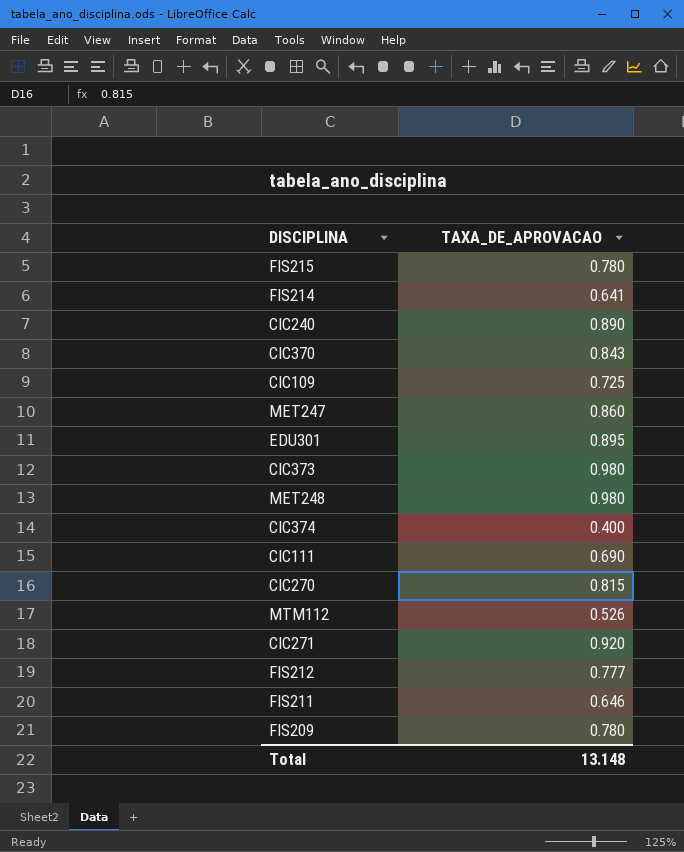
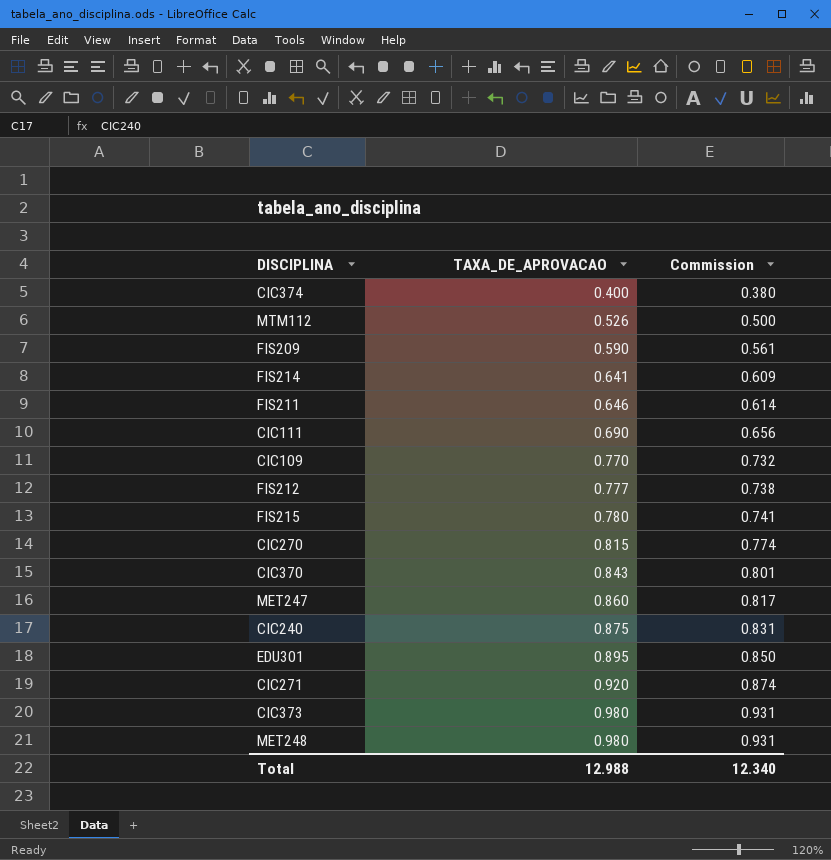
row order: none -> TAXA_DE_APROVACAO ascending
column Commission | formula: none -> [TAXA_DE_APROVACAO] * 0.95
FIS209 | TAXA_DE_APROVACAO: 0.780 -> 0.590
CIC109 | TAXA_DE_APROVACAO: 0.725 -> 0.770
CIC240 | TAXA_DE_APROVACAO: 0.890 -> 0.875
Total | TAXA_DE_APROVACAO: 13.148 -> 12.988

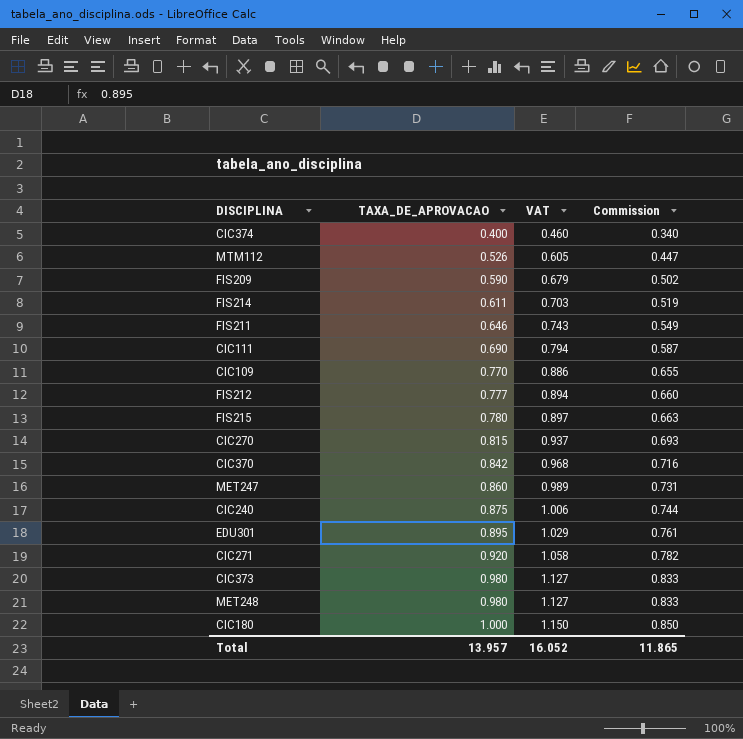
column VAT | formula: none -> [TAXA_DE_APROVACAO] * 1.15
column Commission | formula: [TAXA_DE_APROVACAO] * 0.95 -> [TAXA_DE_APROVACAO] * 0.85
FIS214 | TAXA_DE_APROVACAO: 0.641 -> 0.611
CIC370 | TAXA_DE_APROVACAO: 0.843 -> 0.842
row CIC180: none -> 1.000 | 1.150 | 0.850
Total | TAXA_DE_APROVACAO: 12.988 -> 13.957
Total | Commission: 12.340 -> 11.865

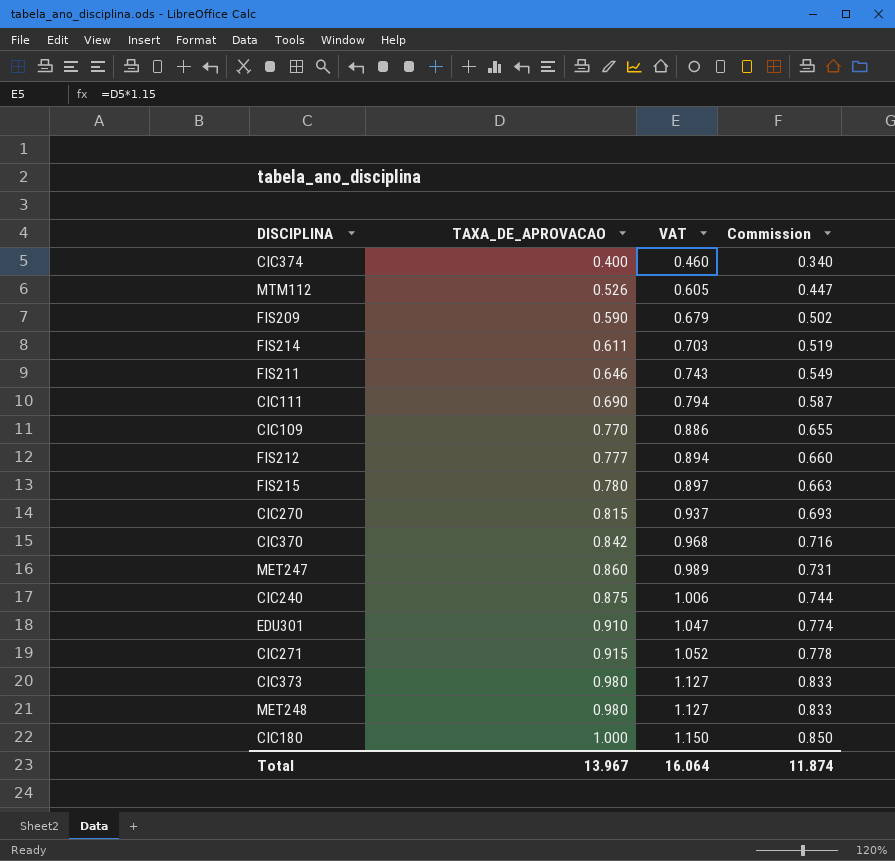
EDU301 | TAXA_DE_APROVACAO: 0.895 -> 0.910
EDU301 | VAT: 1.029 -> 1.047
EDU301 | Commission: 0.761 -> 0.774
CIC271 | TAXA_DE_APROVACAO: 0.920 -> 0.915
CIC271 | VAT: 1.058 -> 1.052
CIC271 | Commission: 0.782 -> 0.778
Total | TAXA_DE_APROVACAO: 13.957 -> 13.967
Total | VAT: 16.052 -> 16.064
Total | Commission: 11.865 -> 11.874

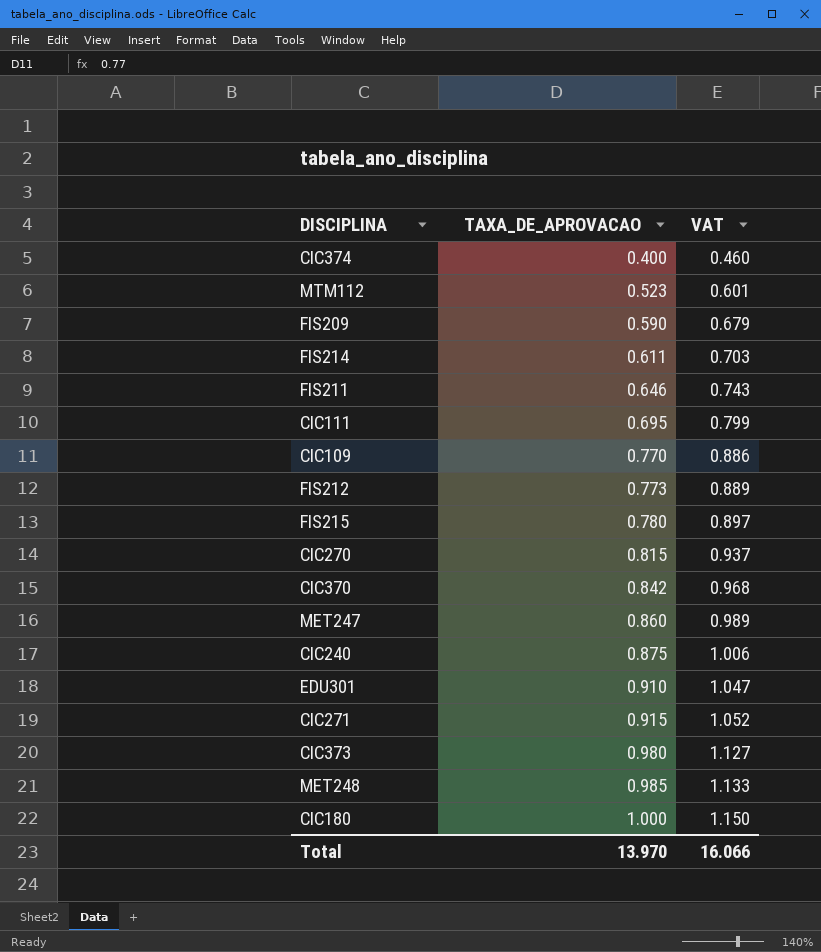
column Commission | formula: [TAXA_DE_APROVACAO] * 0.85 -> none
MTM112 | TAXA_DE_APROVACAO: 0.526 -> 0.523
MTM112 | VAT: 0.605 -> 0.601
CIC111 | TAXA_DE_APROVACAO: 0.690 -> 0.695
CIC111 | VAT: 0.794 -> 0.799
FIS212 | TAXA_DE_APROVACAO: 0.777 -> 0.773
FIS212 | VAT: 0.894 -> 0.889
MET248 | TAXA_DE_APROVACAO: 0.980 -> 0.985
MET248 | VAT: 1.127 -> 1.133
Total | TAXA_DE_APROVACAO: 13.967 -> 13.970
Total | VAT: 16.064 -> 16.066

